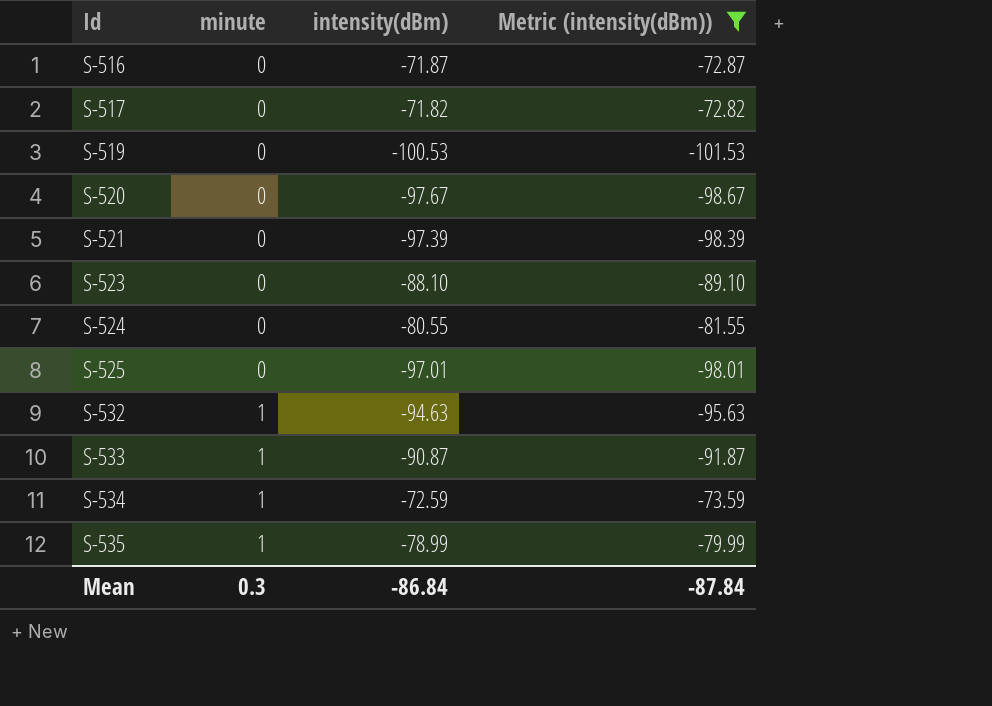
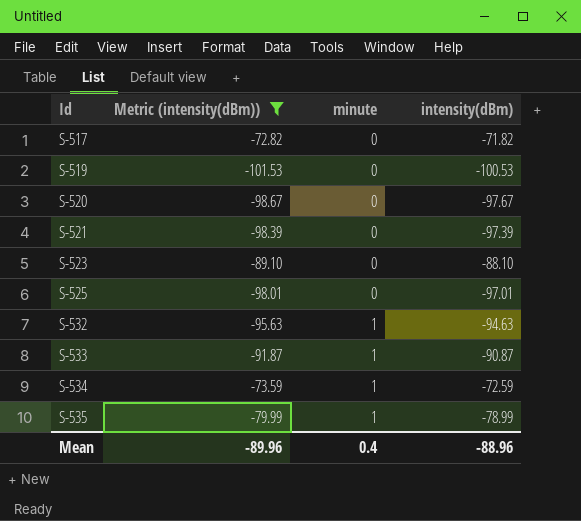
column Metric (intensity(dBm)) | position: 4 -> 2
row S-516: 0 | -71.87 | -72.87 -> none
row S-524: 0 | -80.55 | -81.55 -> none
Mean | Metric (intensity(dBm)): -87.84 -> -89.96
Mean | minute: 0.3 -> 0.4
Mean | intensity(dBm): -86.84 -> -88.96

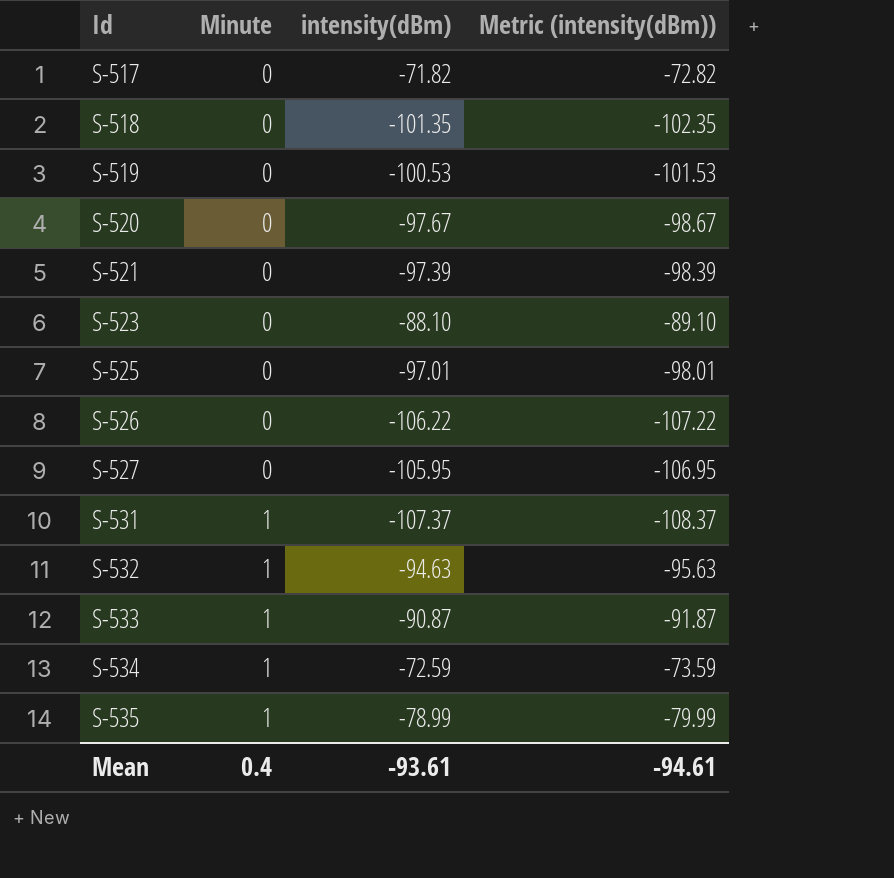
filter: Metric (intensity(dBm)) >= -101.53 -> none
column name: minute -> Minute
column Metric (intensity(dBm)) | position: 2 -> 4
Mean | intensity(dBm): -88.96 -> -93.61
Mean | Metric (intensity(dBm)): -89.96 -> -94.61

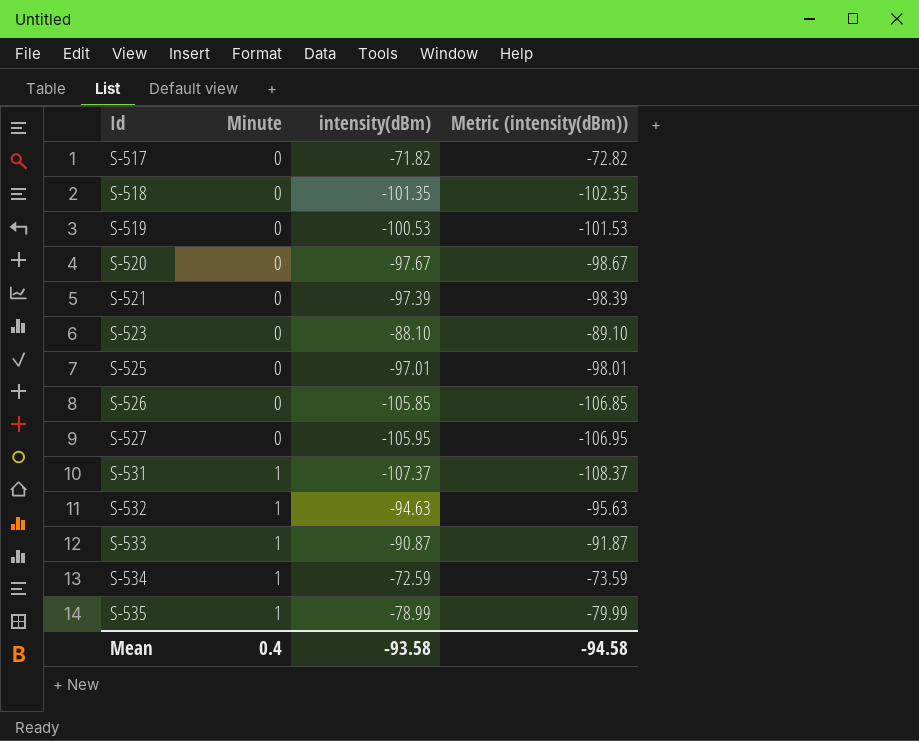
S-526 | intensity(dBm): -106.22 -> -105.85
S-526 | Metric (intensity(dBm)): -107.22 -> -106.85
Mean | intensity(dBm): -93.61 -> -93.58
Mean | Metric (intensity(dBm)): -94.61 -> -94.58

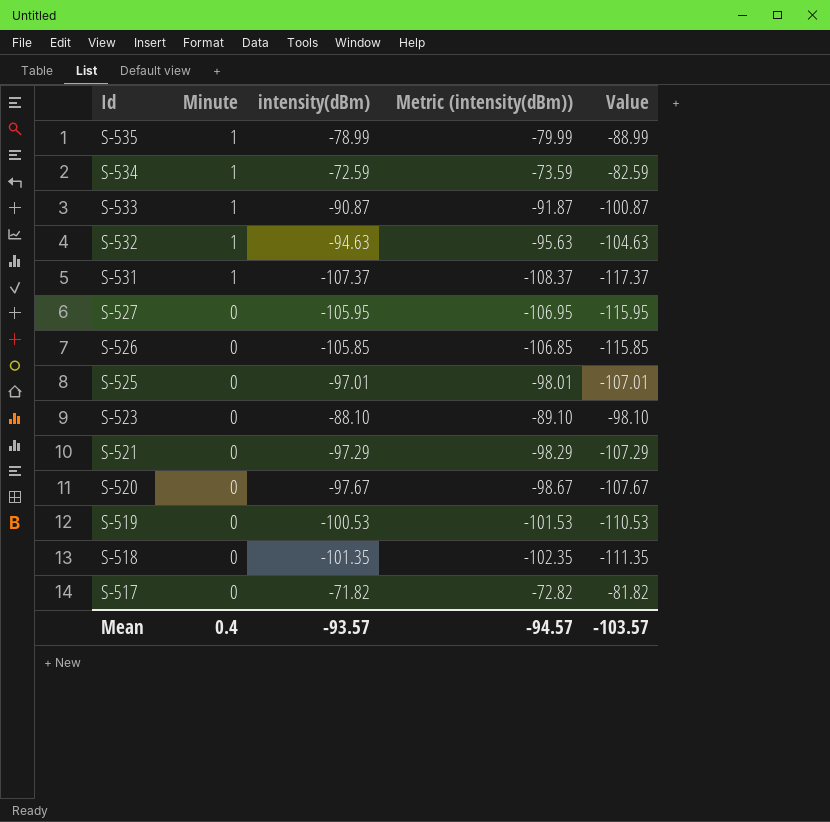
row order: Id ascending -> Id descending
column Value | formula: none -> [intensity(dBm)] - 10
S-521 | intensity(dBm): -97.39 -> -97.29
S-521 | Metric (intensity(dBm)): -98.39 -> -98.29
Mean | intensity(dBm): -93.58 -> -93.57
Mean | Metric (intensity(dBm)): -94.58 -> -94.57

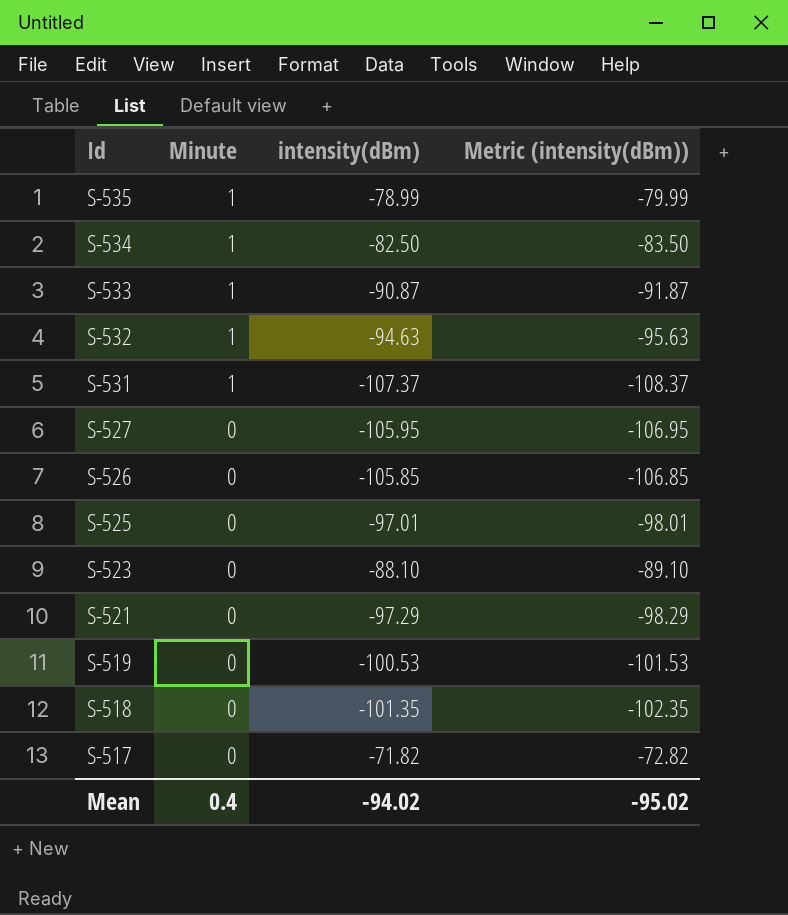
column Value | formula: [intensity(dBm)] - 10 -> none
row S-520: 0 | -97.67 | -98.67 | -107.67 -> none
S-534 | intensity(dBm): -72.59 -> -82.50
S-534 | Metric (intensity(dBm)): -73.59 -> -83.50
Mean | intensity(dBm): -93.57 -> -94.02
Mean | Metric (intensity(dBm)): -94.57 -> -95.02

